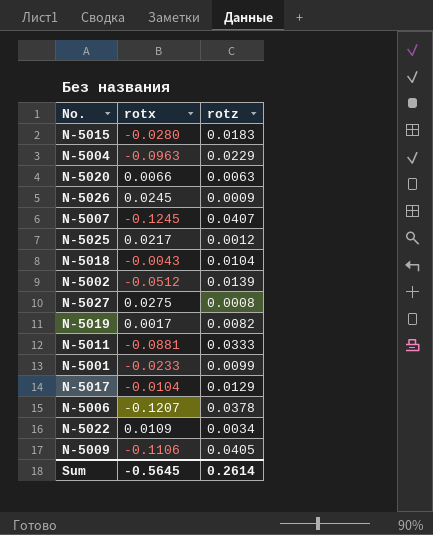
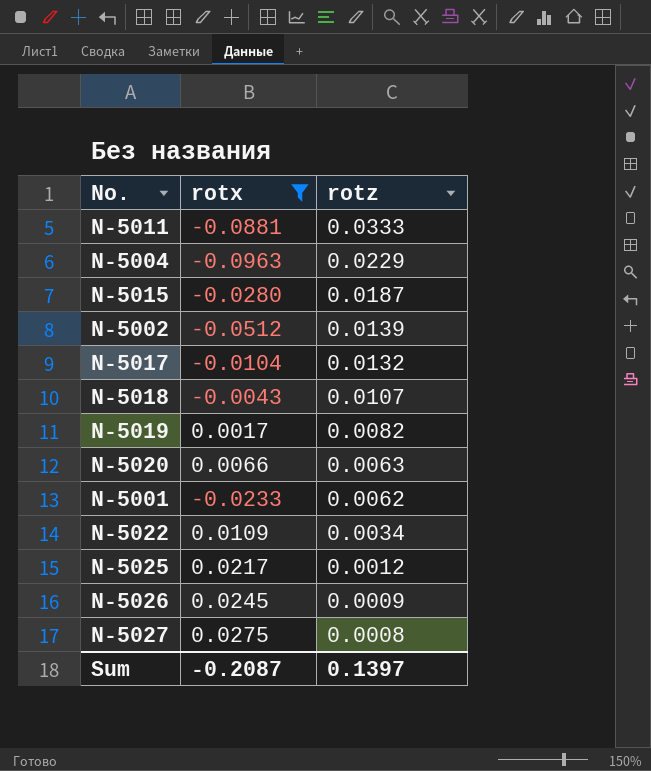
filter: none -> rotx >= -0.0963
row order: none -> rotz descending
N-5015 | rotz: 0.0183 -> 0.0187
N-5017 | rotz: 0.0129 -> 0.0132
N-5018 | rotz: 0.0104 -> 0.0107
N-5001 | rotz: 0.0099 -> 0.0062
Sum | rotx: -0.5645 -> -0.2087
Sum | rotz: 0.2614 -> 0.1397

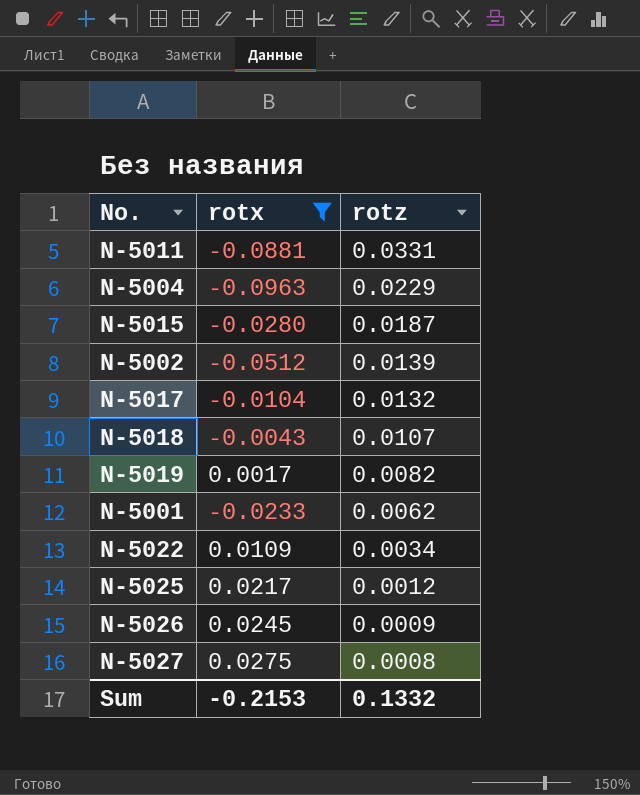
row N-5020: 0.0066 | 0.0063 -> none
N-5011 | rotz: 0.0333 -> 0.0331
Sum | rotx: -0.2087 -> -0.2153
Sum | rotz: 0.1397 -> 0.1332

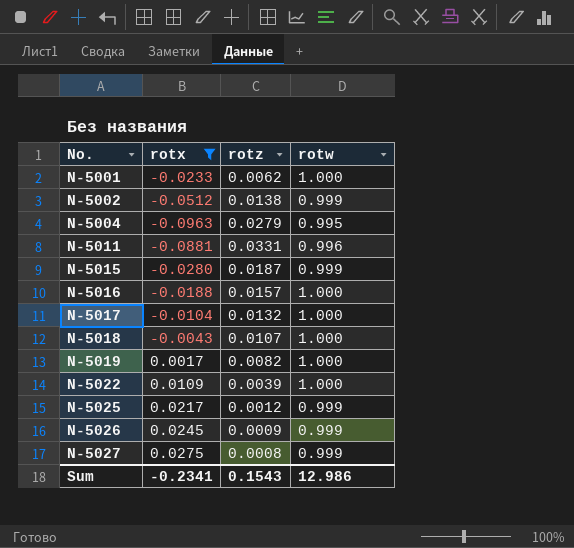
row order: rotz descending -> No. ascending
column rotw | position: none -> 4
N-5002 | rotz: 0.0139 -> 0.0138
N-5004 | rotz: 0.0229 -> 0.0279
row N-5016: none -> -0.0188 | 0.0157 | 1.000
N-5022 | rotz: 0.0034 -> 0.0039
Sum | rotx: -0.2153 -> -0.2341
Sum | rotz: 0.1332 -> 0.1543

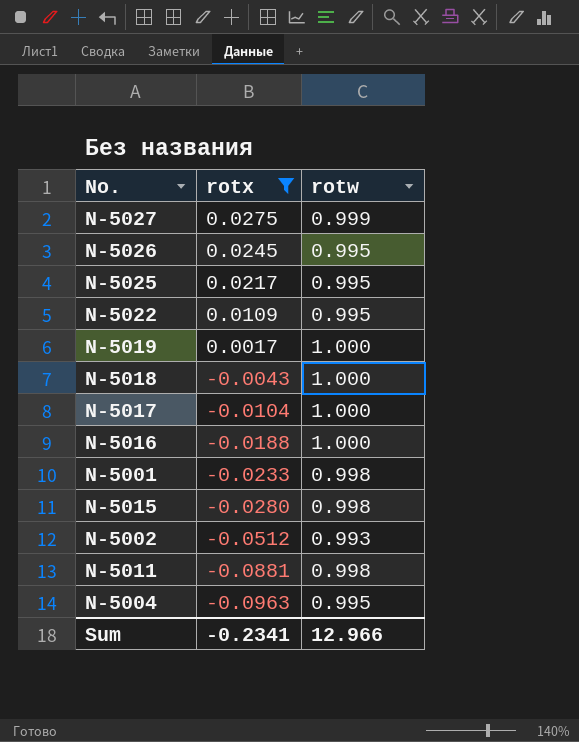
row order: No. ascending -> rotx descending
column rotz | position: 3 -> none
N-5026 | rotw: 0.999 -> 0.995
N-5025 | rotw: 0.999 -> 0.995
N-5022 | rotw: 1.000 -> 0.995
N-5001 | rotw: 1.000 -> 0.998
N-5015 | rotw: 0.999 -> 0.998
N-5002 | rotw: 0.999 -> 0.993
N-5011 | rotw: 0.996 -> 0.998
Sum | rotw: 12.986 -> 12.966

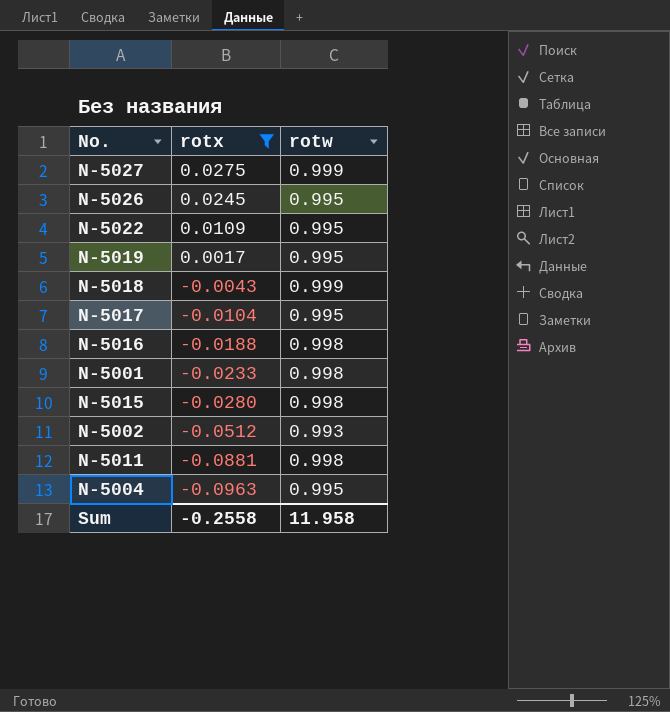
row N-5025: 0.0217 | 0.995 -> none
N-5019 | rotw: 1.000 -> 0.995
N-5018 | rotw: 1.000 -> 0.999
N-5017 | rotw: 1.000 -> 0.995
N-5016 | rotw: 1.000 -> 0.998
Sum | rotx: -0.2341 -> -0.2558
Sum | rotw: 12.966 -> 11.958

